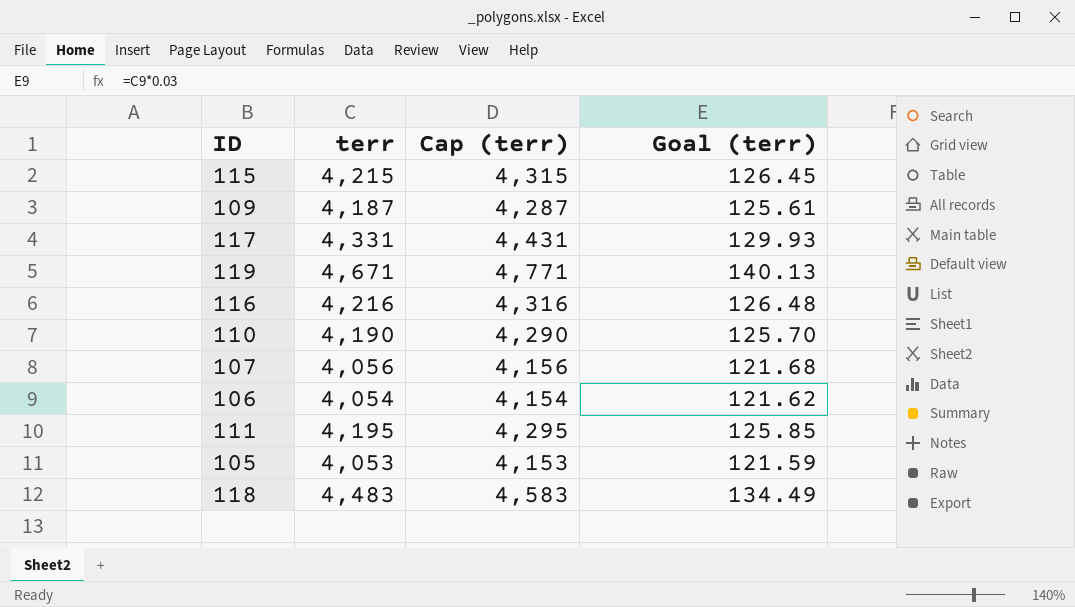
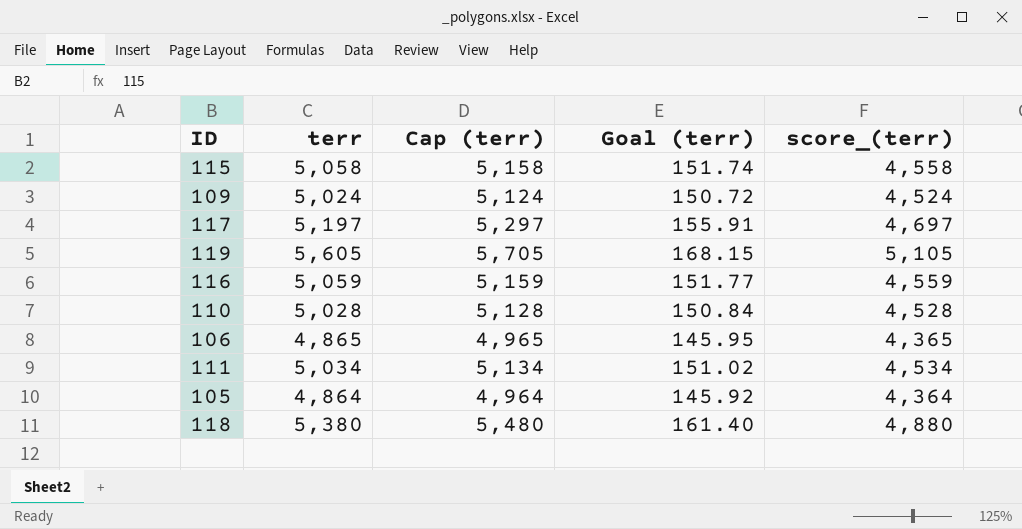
column score_(terr) | formula: none -> [terr] - 500
row 107: 4,056 | 4,156 | 121.68 -> none
115 | terr: 4,215 -> 5,058
115 | Cap (terr): 4,315 -> 5,158
115 | Goal (terr): 126.45 -> 151.74
109 | terr: 4,187 -> 5,024
109 | Cap (terr): 4,287 -> 5,124
109 | Goal (terr): 125.61 -> 150.72
117 | terr: 4,331 -> 5,197
117 | Cap (terr): 4,431 -> 5,297
117 | Goal (terr): 129.93 -> 155.91
119 | terr: 4,671 -> 5,605
119 | Cap (terr): 4,771 -> 5,705
119 | Goal (terr): 140.13 -> 168.15
116 | terr: 4,216 -> 5,059
116 | Cap (terr): 4,316 -> 5,159
116 | Goal (terr): 126.48 -> 151.77
110 | terr: 4,190 -> 5,028
110 | Cap (terr): 4,290 -> 5,128
110 | Goal (terr): 125.70 -> 150.84
106 | terr: 4,054 -> 4,865
106 | Cap (terr): 4,154 -> 4,965
106 | Goal (terr): 121.62 -> 145.95
111 | terr: 4,195 -> 5,034
111 | Cap (terr): 4,295 -> 5,134
111 | Goal (terr): 125.85 -> 151.02
105 | terr: 4,053 -> 4,864
105 | Cap (terr): 4,153 -> 4,964
105 | Goal (terr): 121.59 -> 145.92
118 | terr: 4,483 -> 5,380
118 | Cap (terr): 4,583 -> 5,480
118 | Goal (terr): 134.49 -> 161.40

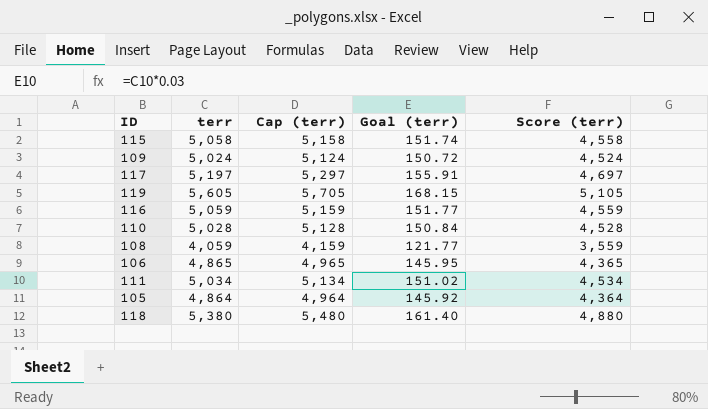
column name: score_(terr) -> Score (terr)
row 108: none -> 4,059 | 4,159 | 121.77 | 3,559

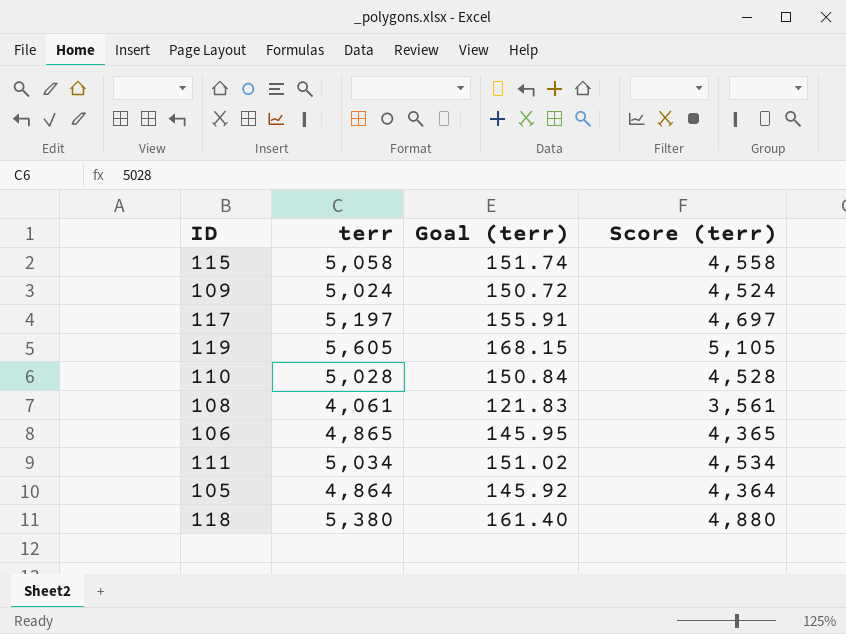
column Cap (terr) | formula: [terr] + 100 -> none
row 116: 5,059 | 5,159 | 151.77 | 4,559 -> none
108 | terr: 4,059 -> 4,061
108 | Goal (terr): 121.77 -> 121.83
108 | Score (terr): 3,559 -> 3,561

